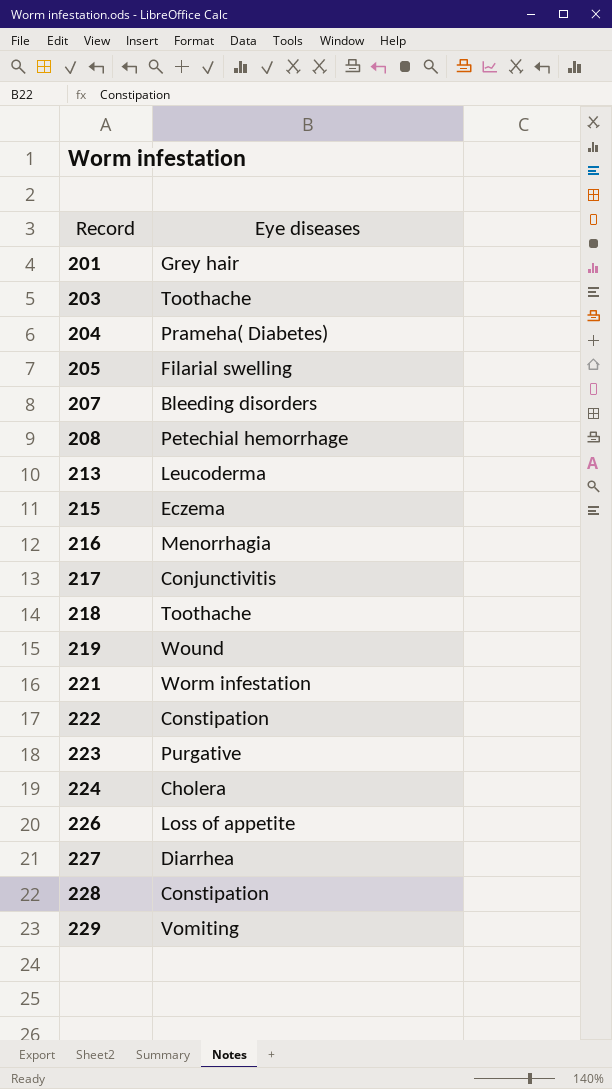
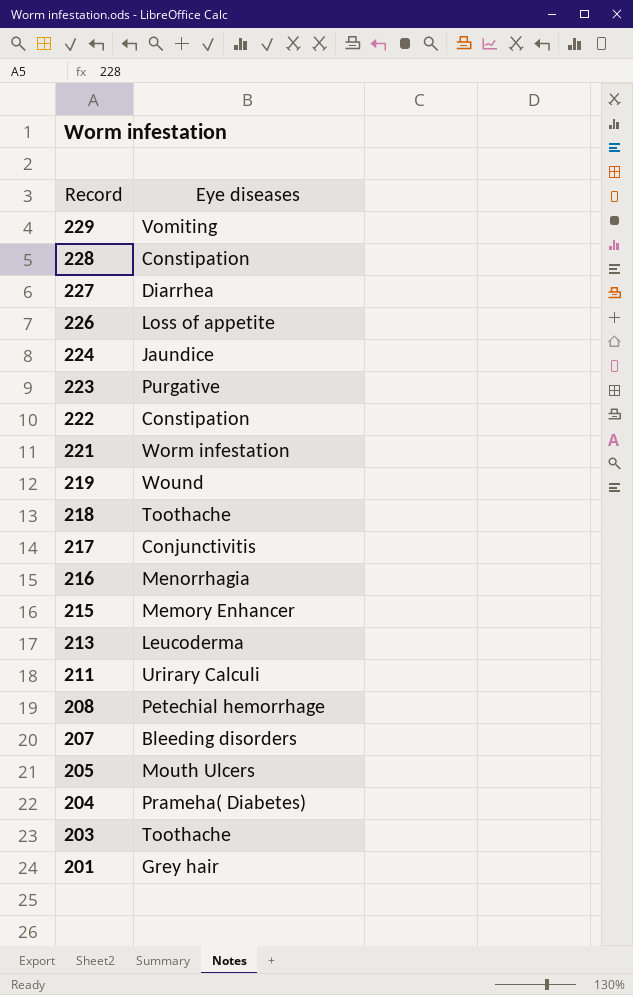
row order: Record ascending -> Record descending
224 | Eye diseases: Cholera -> Jaundice
215 | Eye diseases: Eczema -> Memory Enhancer
row 211: none -> Urirary Calculi
205 | Eye diseases: Filarial swelling -> Mouth Ulcers

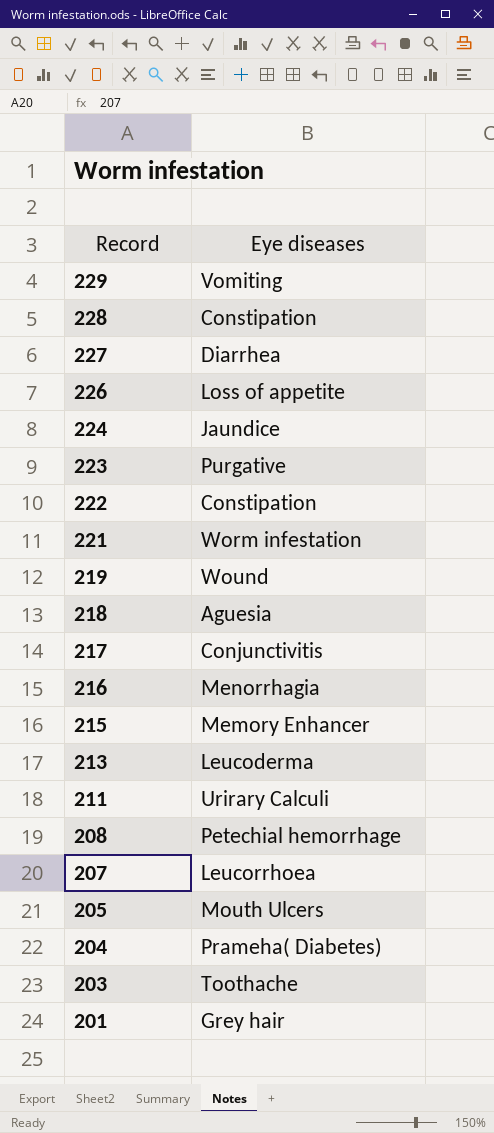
218 | Eye diseases: Toothache -> Aguesia
207 | Eye diseases: Bleeding disorders -> Leucorrhoea

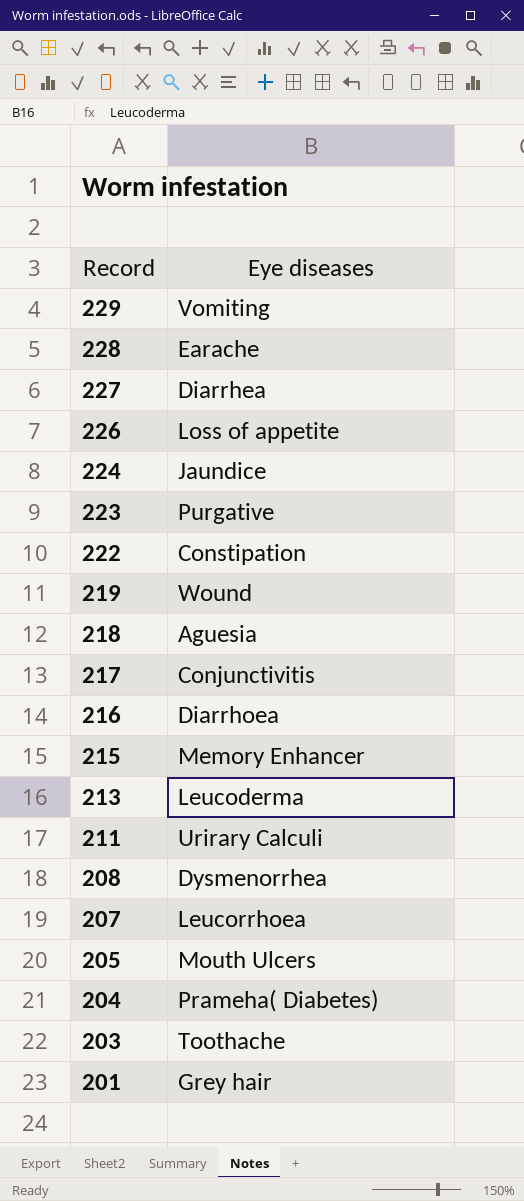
row 221: Worm infestation -> none
228 | Eye diseases: Constipation -> Earache
216 | Eye diseases: Menorrhagia -> Diarrhoea
208 | Eye diseases: Petechial hemorrhage -> Dysmenorrhea

